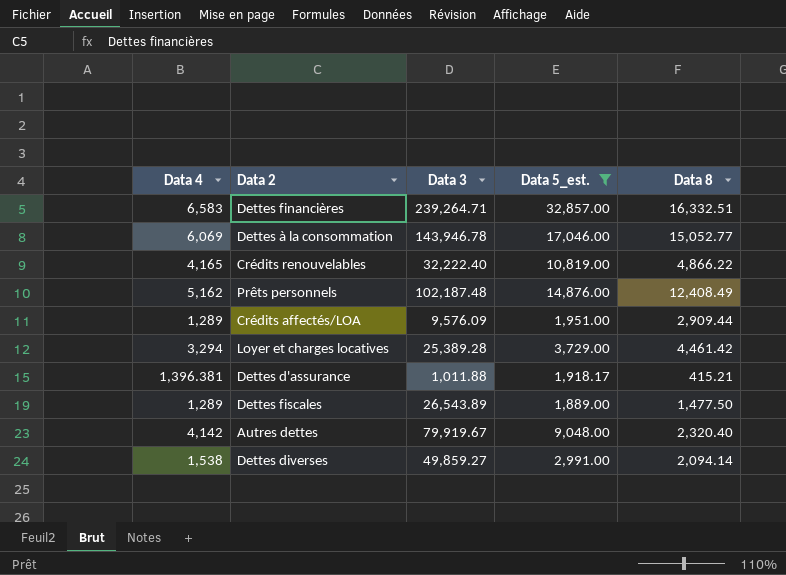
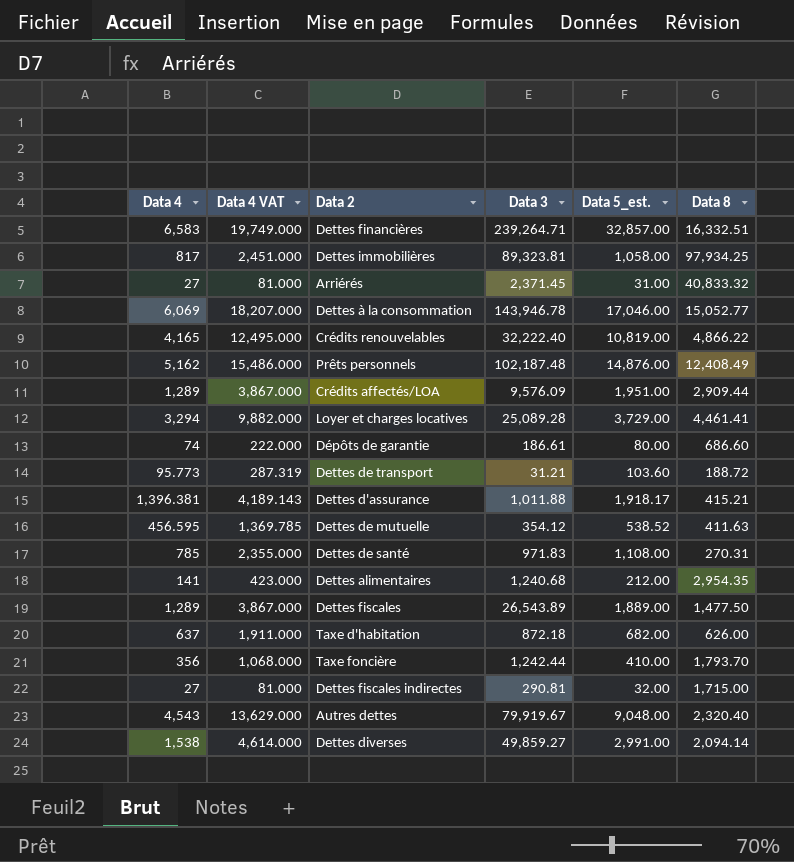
filter: Data 5_est. >= 1,889.00 -> none
column Data 4 VAT | formula: none -> [Data 4] * 3
Loyer et charges locatives | Data 3: 25,389.28 -> 25,089.28
Loyer et charges locatives | Data 8: 4,461.42 -> 4,461.41
Autres dettes | Data 4: 4,142 -> 4,543

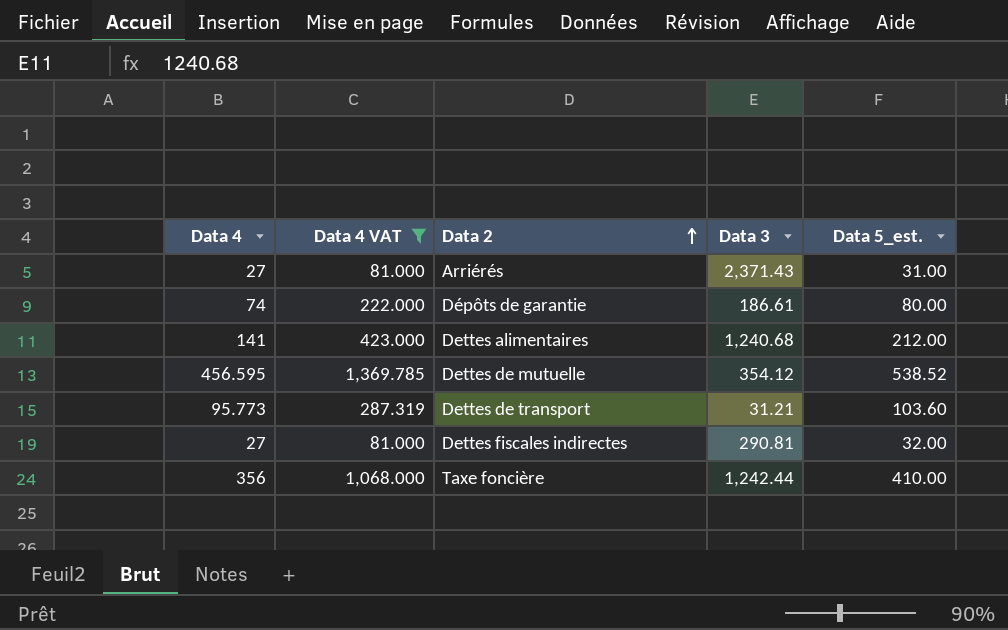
filter: none -> Data 4 VAT <= 1,369.785
row order: none -> Data 2 ascending
column Data 8 | position: 6 -> none
Arriérés | Data 3: 2,371.45 -> 2,371.43

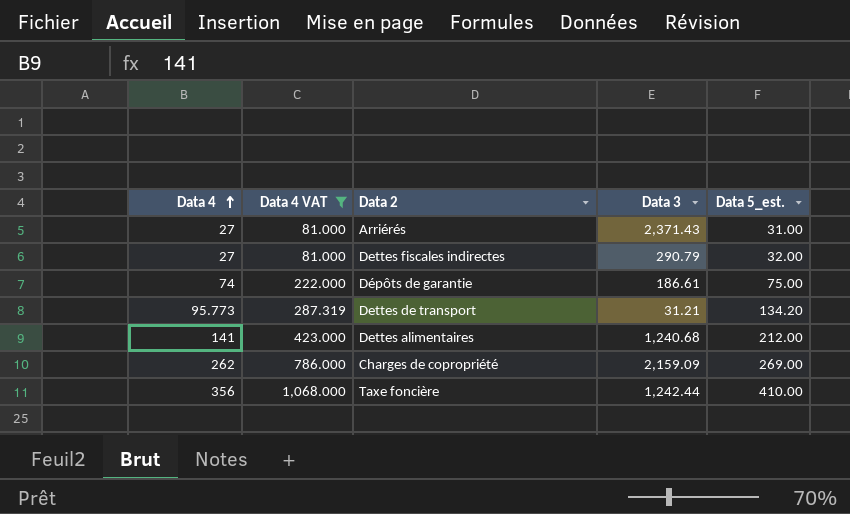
row order: Data 2 ascending -> Data 4 ascending
row Dettes de mutuelle: 456.595 | 1,369.785 | 354.12 | 538.52 -> none
Dettes fiscales indirectes | Data 3: 290.81 -> 290.79
Dépôts de garantie | Data 5_est.: 80.00 -> 75.00
Dettes de transport | Data 5_est.: 103.60 -> 134.20
row Charges de copropriété: none -> 262 | 786.000 | 2,159.09 | 269.00

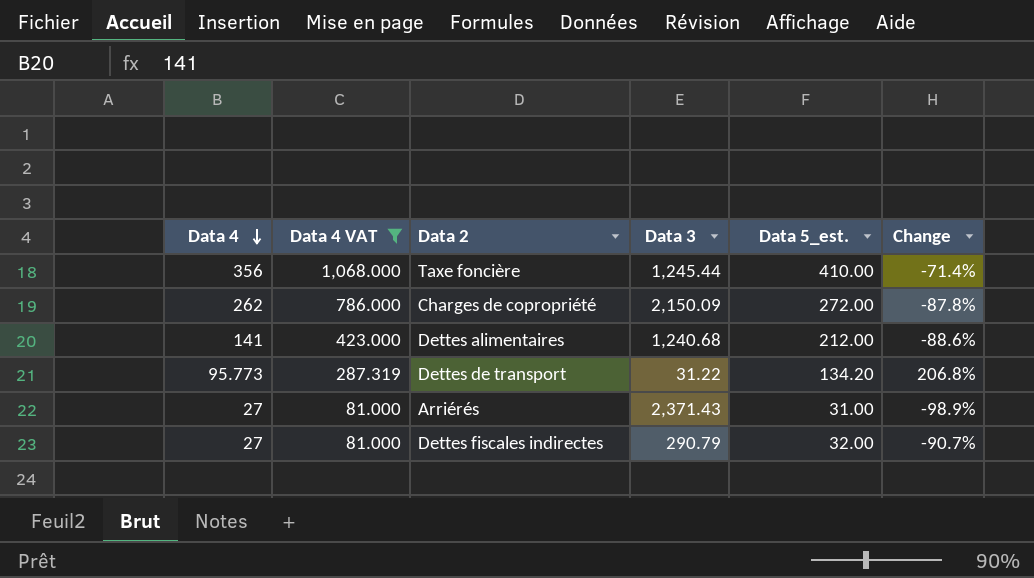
row order: Data 4 ascending -> Data 4 descending
column Change | formula: none -> ([Data 4] - [Data 3]) / [Data 3]
row Dépôts de garantie: 74 | 222.000 | 186.61 | 75.00 -> none
Taxe foncière | Data 3: 1,242.44 -> 1,245.44
Charges de copropriété | Data 3: 2,159.09 -> 2,150.09
Charges de copropriété | Data 5_est.: 269.00 -> 272.00
Dettes de transport | Data 3: 31.21 -> 31.22

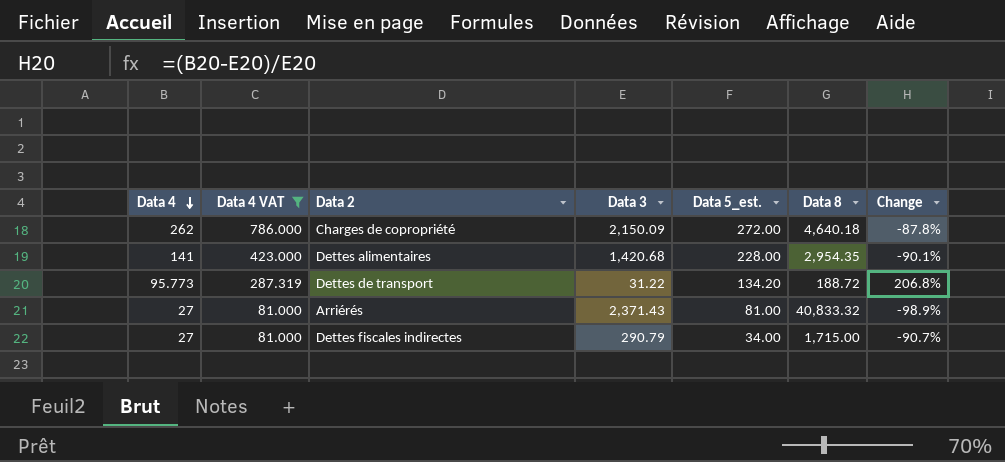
column Data 8 | position: none -> 6
row Taxe foncière: 356 | 1,068.000 | 1,245.44 | 410.00 | -71.4% -> none
Dettes alimentaires | Data 3: 1,240.68 -> 1,420.68
Dettes alimentaires | Data 5_est.: 212.00 -> 228.00
Dettes alimentaires | Change: -88.6% -> -90.1%
Arriérés | Data 5_est.: 31.00 -> 81.00
Dettes fiscales indirectes | Data 5_est.: 32.00 -> 34.00

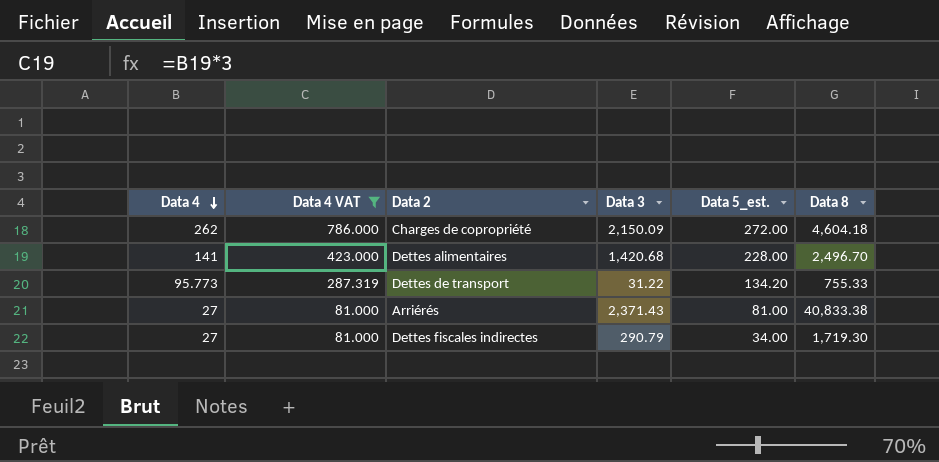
column Change | formula: ([Data 4] - [Data 3]) / [Data 3] -> none
Charges de copropriété | Data 8: 4,640.18 -> 4,604.18
Dettes alimentaires | Data 8: 2,954.35 -> 2,496.70
Dettes de transport | Data 8: 188.72 -> 755.33
Arriérés | Data 8: 40,833.32 -> 40,833.38
Dettes fiscales indirectes | Data 8: 1,715.00 -> 1,719.30

